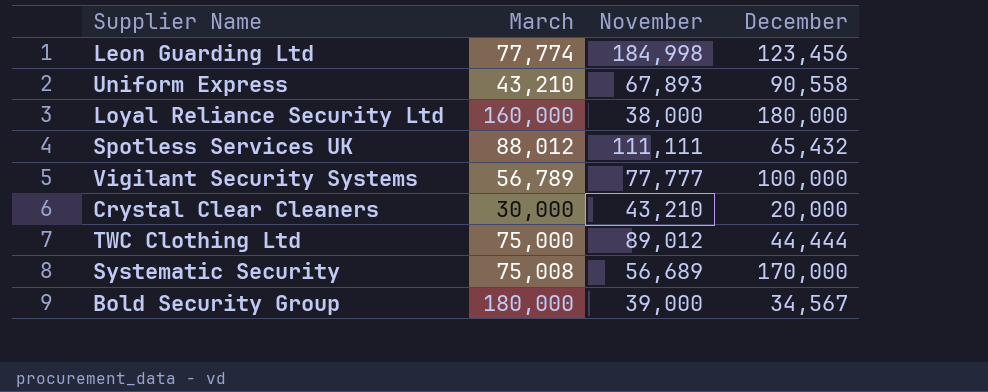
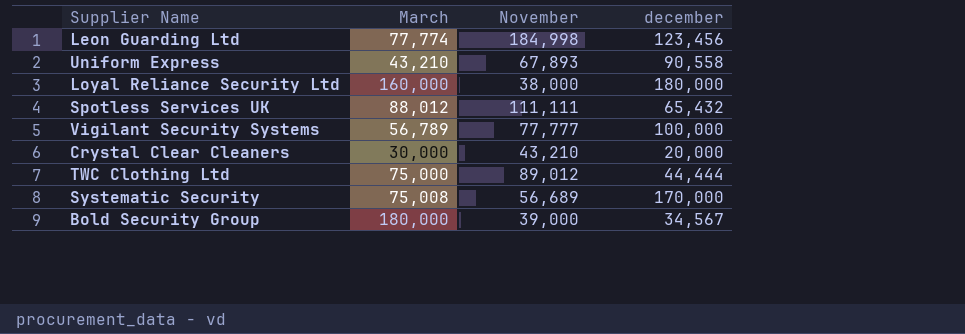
column name: December -> december

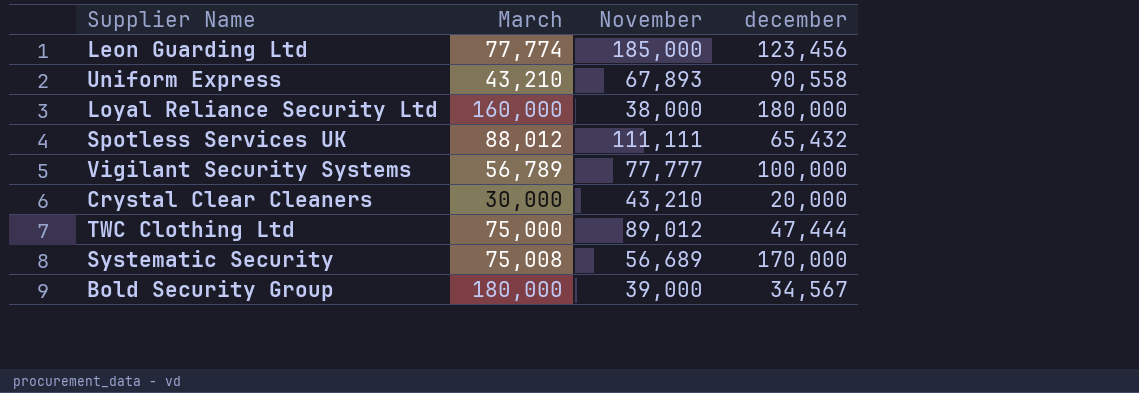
Leon Guarding Ltd | November: 184,998 -> 185,000
TWC Clothing Ltd | december: 44,444 -> 47,444

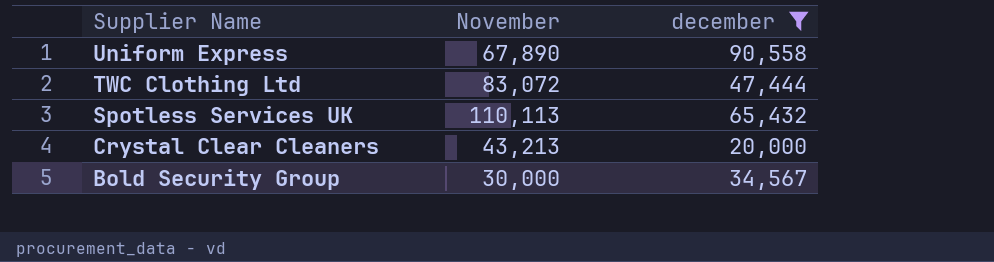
filter: none -> december <= 90,558
row order: none -> Supplier Name descending
column March | position: 2 -> none
Uniform Express | November: 67,893 -> 67,890
TWC Clothing Ltd | November: 89,012 -> 83,072
Spotless Services UK | November: 111,111 -> 110,113
Crystal Clear Cleaners | November: 43,210 -> 43,213
Bold Security Group | November: 39,000 -> 30,000

